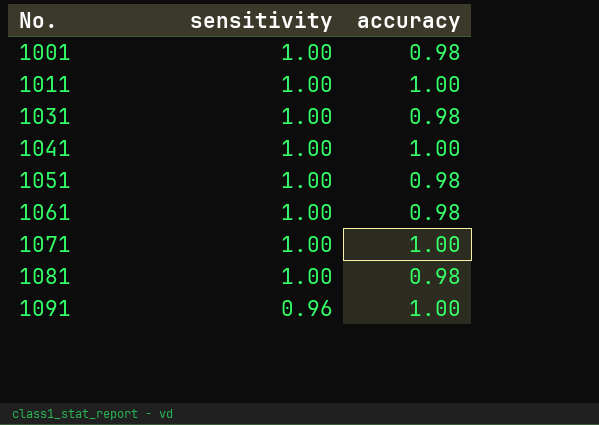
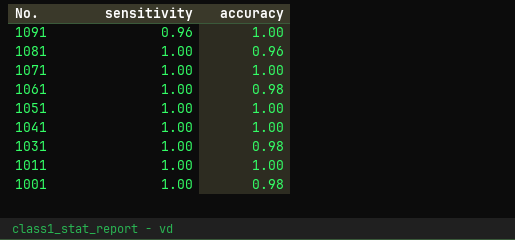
row order: No. ascending -> No. descending
1081 | accuracy: 0.98 -> 0.96
1051 | accuracy: 0.98 -> 1.00

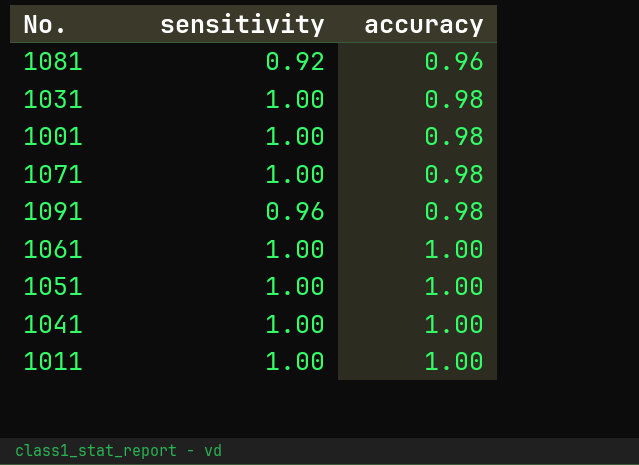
row order: No. descending -> accuracy ascending
1081 | sensitivity: 1.00 -> 0.92
1071 | accuracy: 1.00 -> 0.98
1091 | accuracy: 1.00 -> 0.98
1061 | accuracy: 0.98 -> 1.00

